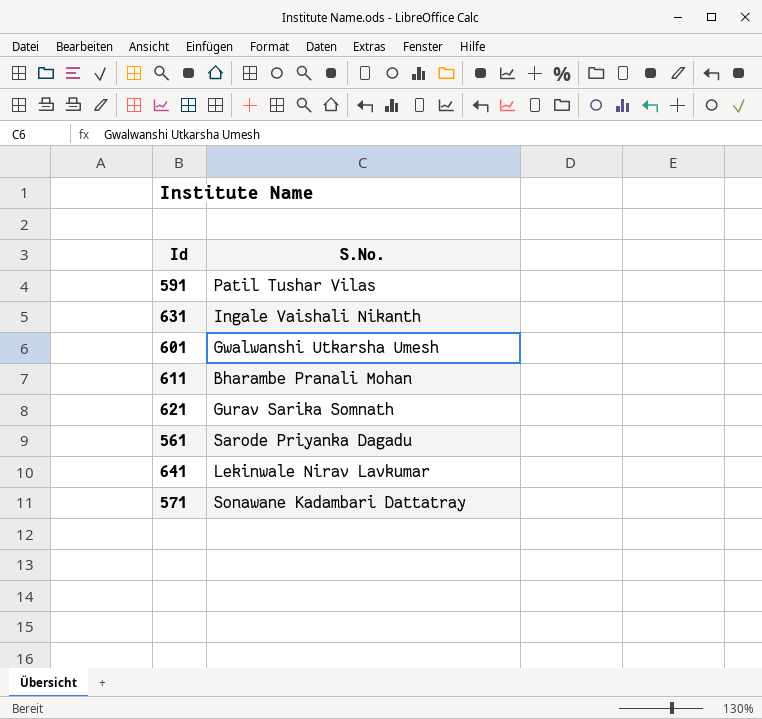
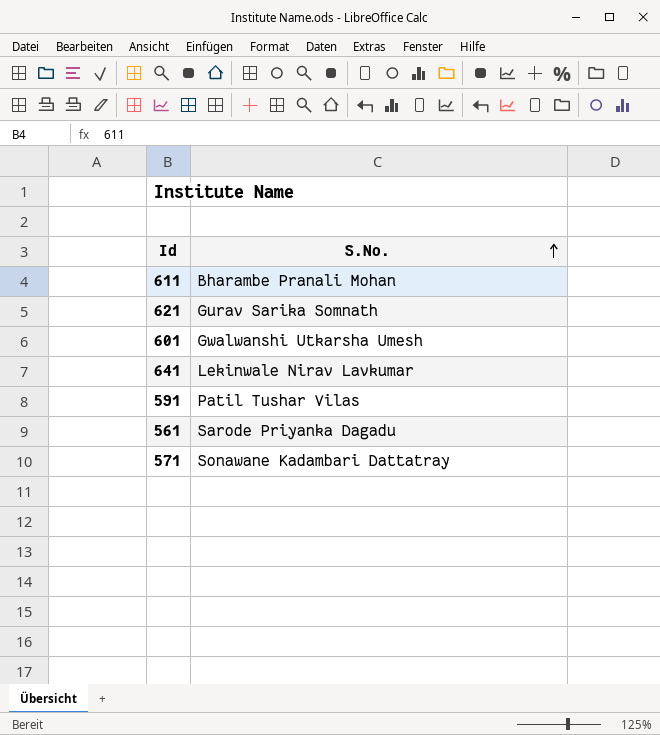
row order: none -> S.No. ascending
row 631: Ingale Vaishali Nikanth -> none

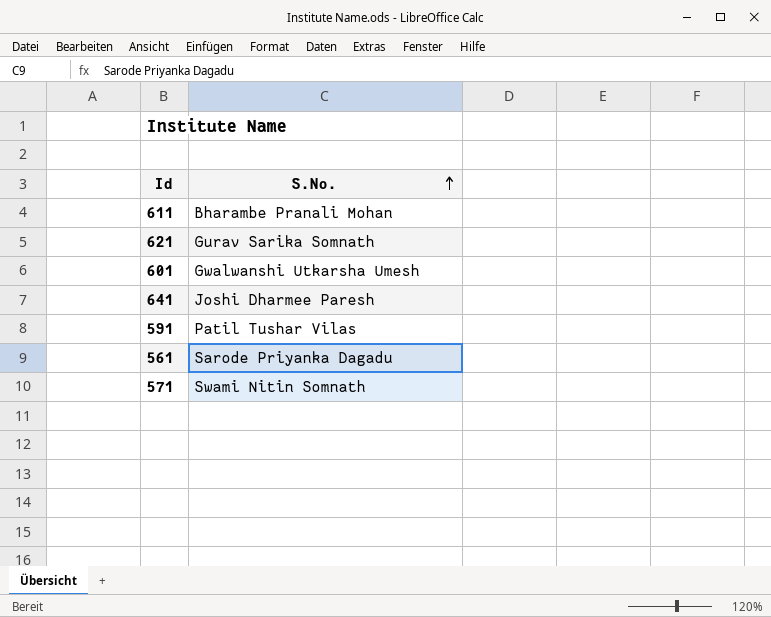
641 | S.No.: Lekinwale Nirav Lavkumar -> Joshi Dharmee Paresh
571 | S.No.: Sonawane Kadambari Dattatray -> Swami Nitin Somnath

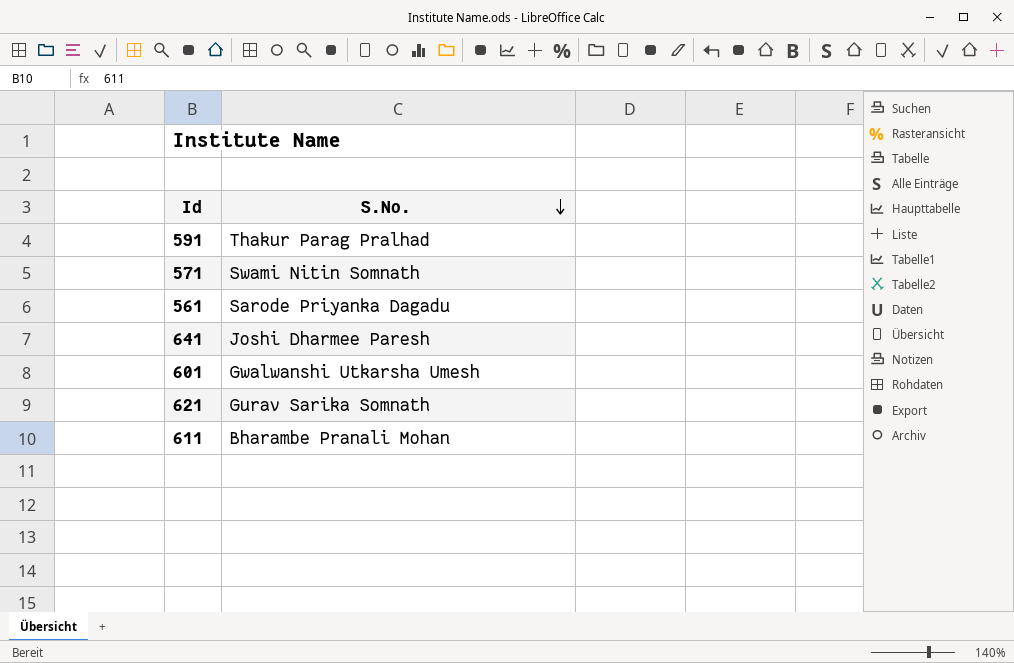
row order: S.No. ascending -> S.No. descending
591 | S.No.: Patil Tushar Vilas -> Thakur Parag Pralhad

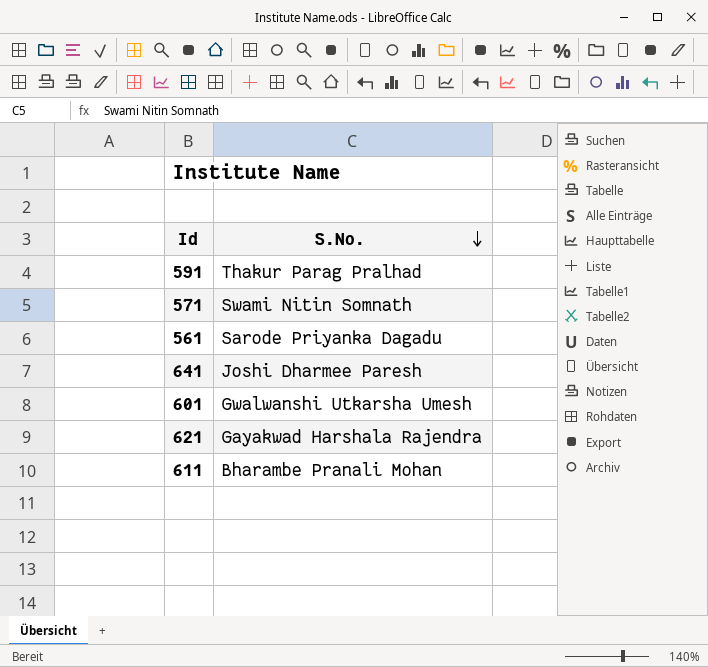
621 | S.No.: Gurav Sarika Somnath -> Gayakwad Harshala Rajendra

